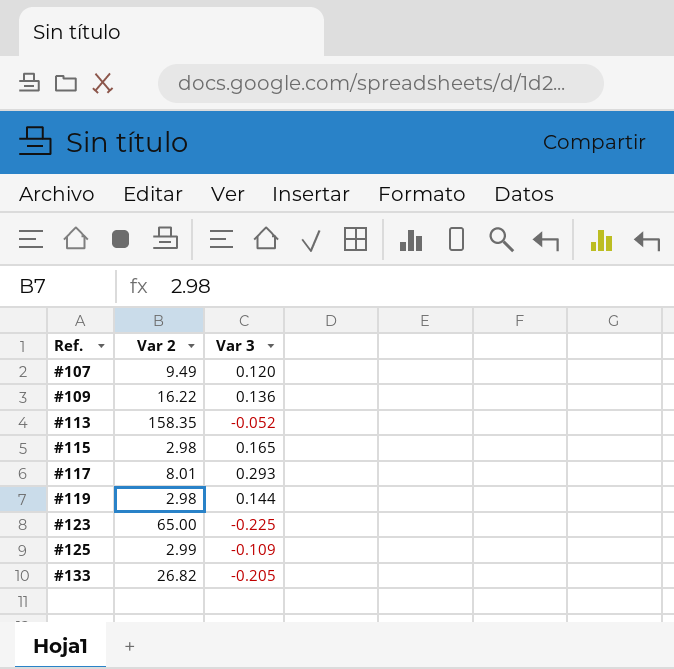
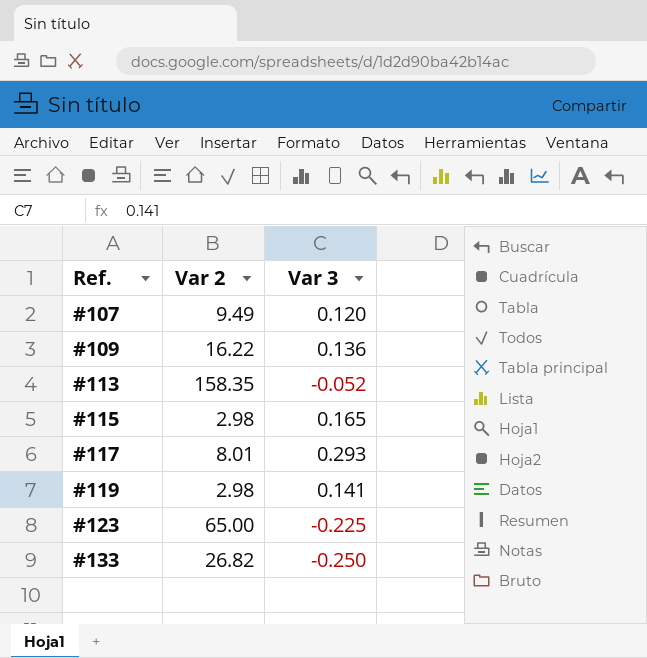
row #125: 2.99 | -0.109 -> none
#119 | Var 3: 0.144 -> 0.141
#133 | Var 3: -0.205 -> -0.250

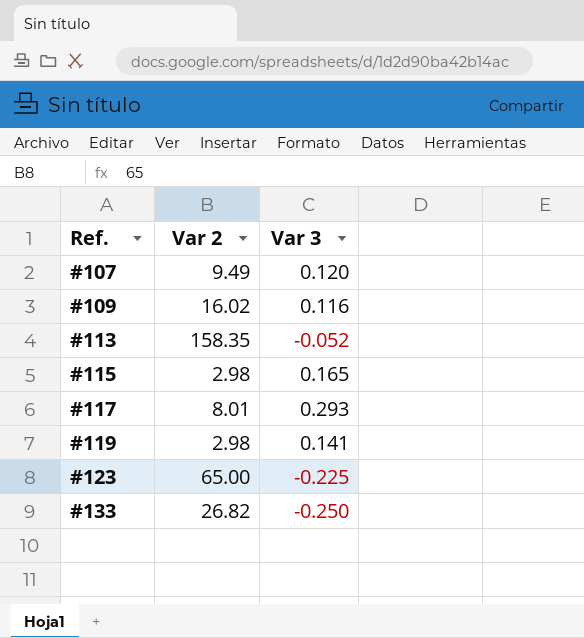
#109 | Var 2: 16.22 -> 16.02
#109 | Var 3: 0.136 -> 0.116

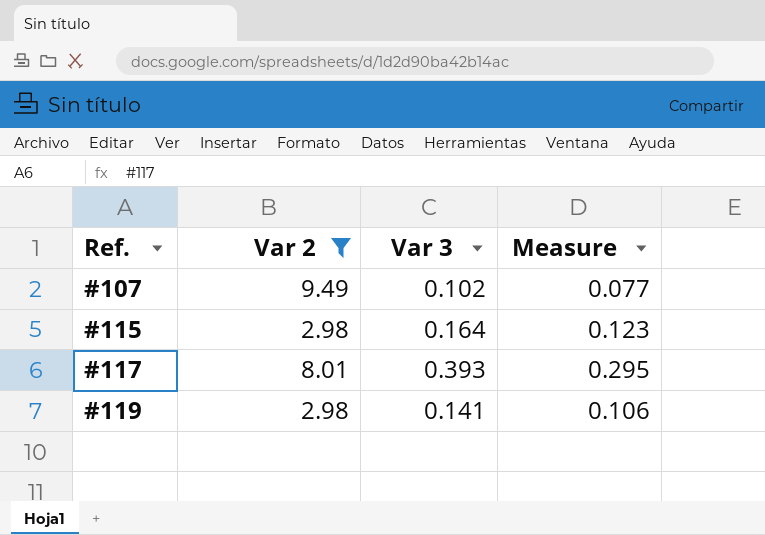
filter: none -> Var 2 <= 9.49
column Measure | formula: none -> [Var 3] * 0.75
#107 | Var 3: 0.120 -> 0.102
#115 | Var 3: 0.165 -> 0.164
#117 | Var 3: 0.293 -> 0.393

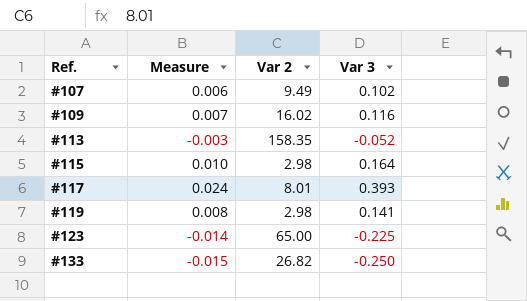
filter: Var 2 <= 9.49 -> none
column Measure | formula: [Var 3] * 0.75 -> [Var 3] * 0.06
column Measure | position: 4 -> 2

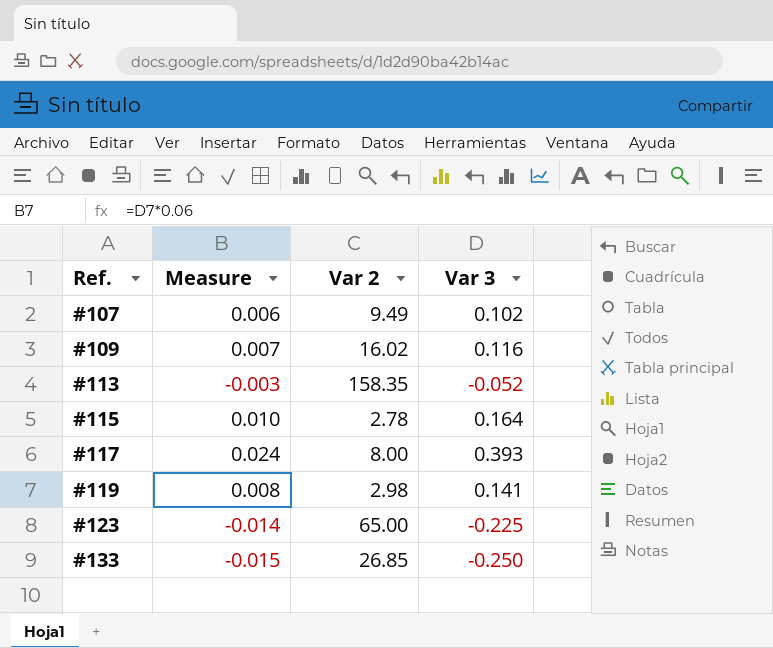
#115 | Var 2: 2.98 -> 2.78
#117 | Var 2: 8.01 -> 8.00
#133 | Var 2: 26.82 -> 26.85

